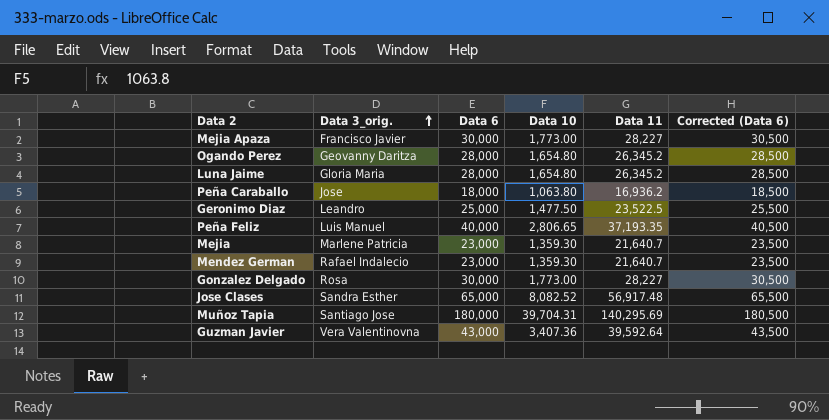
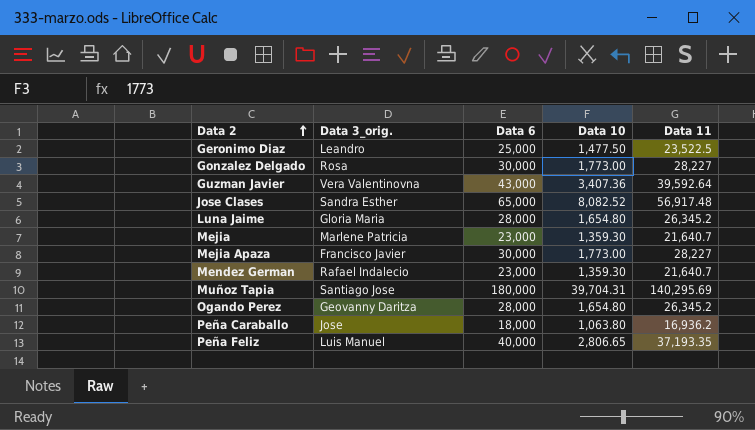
row order: Data 3_orig. ascending -> Data 2 ascending
column Corrected (Data 6) | formula: [Data 6] + 500 -> none

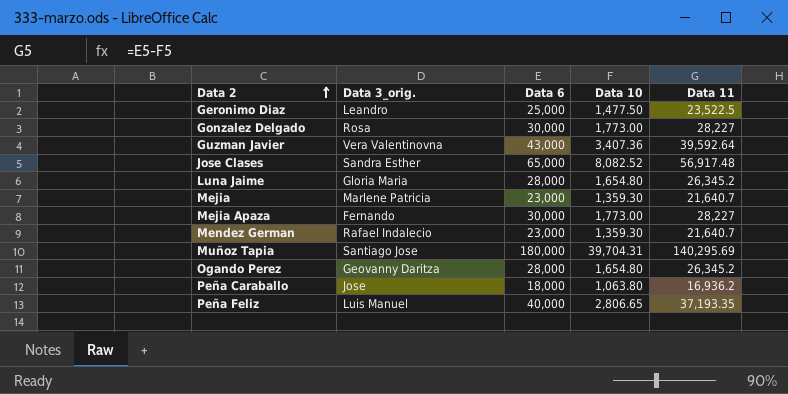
Mejia Apaza | Data 3_orig.: Francisco Javier -> Fernando

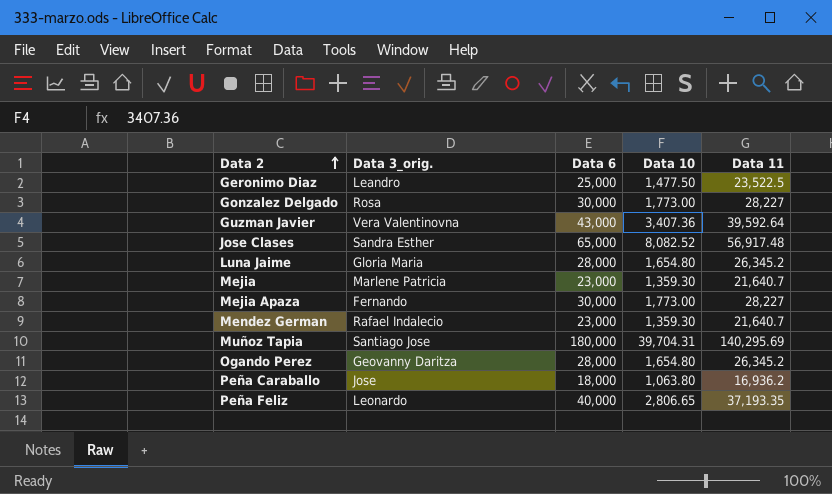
Peña Feliz | Data 3_orig.: Luis Manuel -> Leonardo

